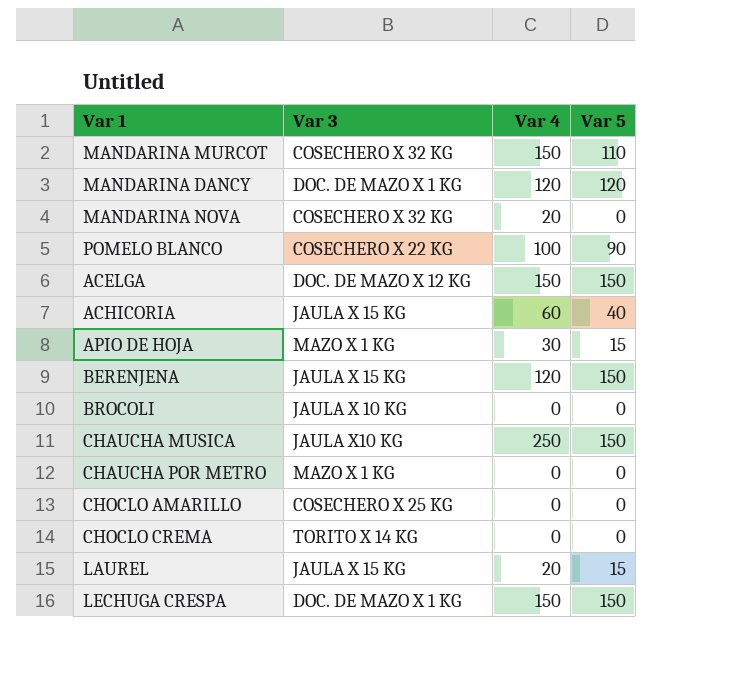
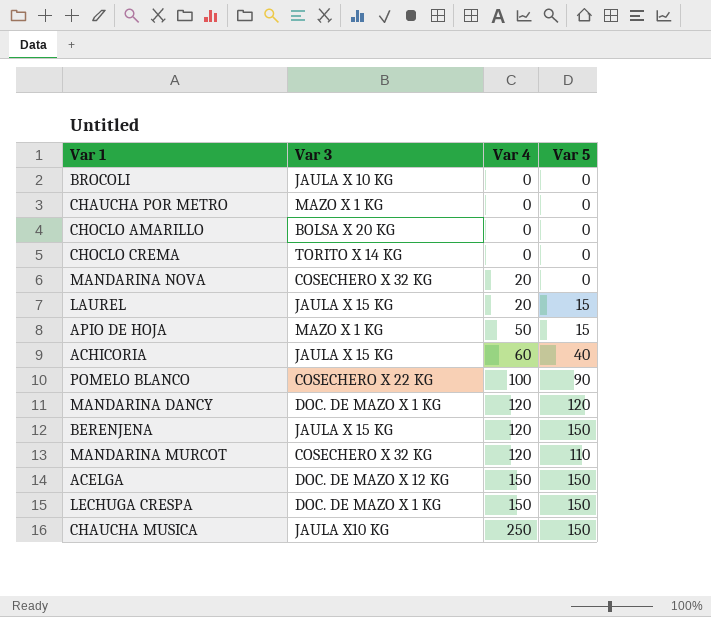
row order: none -> Var 4 ascending
CHOCLO AMARILLO | Var 3: COSECHERO X 25 KG -> BOLSA X 20 KG
APIO DE HOJA | Var 4: 30 -> 50
MANDARINA MURCOT | Var 4: 150 -> 120

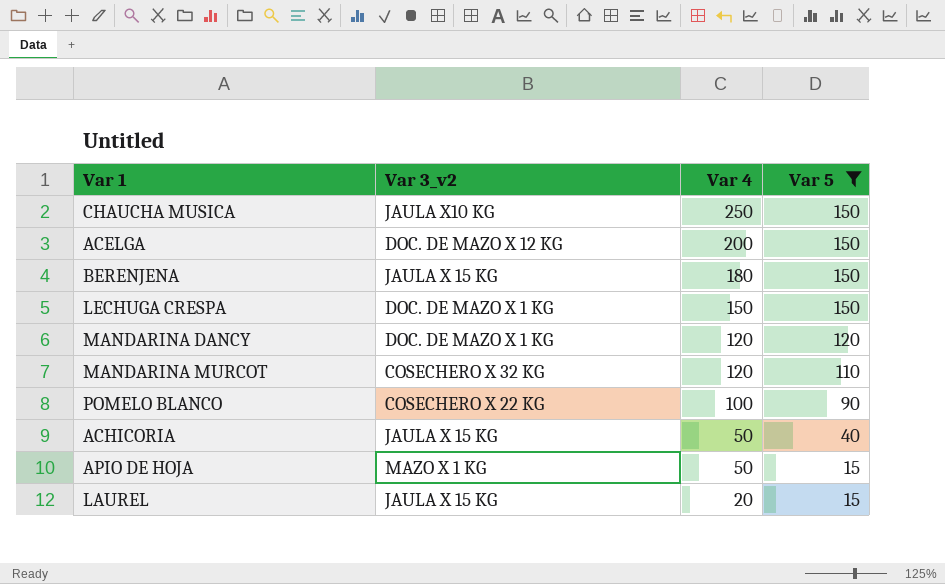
filter: none -> Var 5 != 0
row order: Var 4 ascending -> Var 4 descending
column name: Var 3 -> Var 3_v2
ACELGA | Var 4: 150 -> 200
BERENJENA | Var 4: 120 -> 180
ACHICORIA | Var 4: 60 -> 50

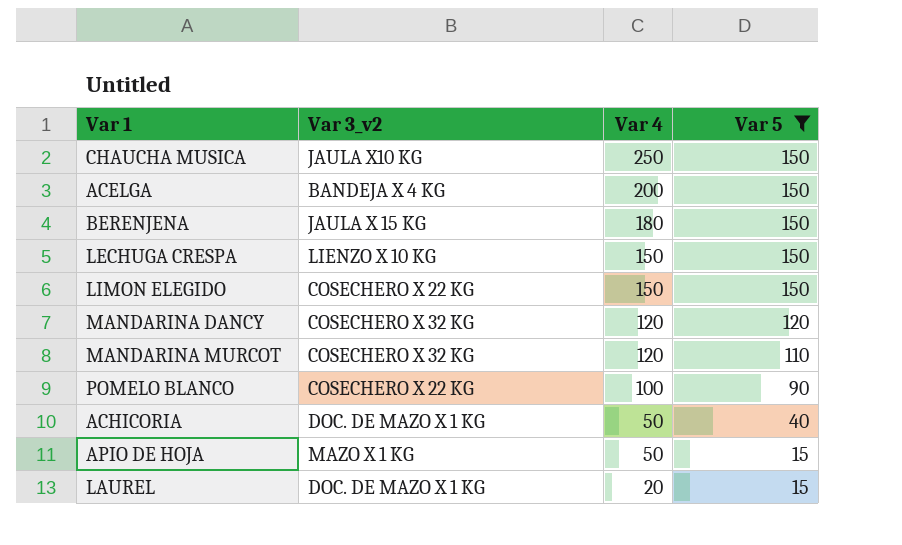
ACELGA | Var 3_v2: DOC. DE MAZO X 12 KG -> BANDEJA X 4 KG
LECHUGA CRESPA | Var 3_v2: DOC. DE MAZO X 1 KG -> LIENZO X 10 KG
row LIMON ELEGIDO: none -> COSECHERO X 22 KG | 150 | 150
MANDARINA DANCY | Var 3_v2: DOC. DE MAZO X 1 KG -> COSECHERO X 32 KG
ACHICORIA | Var 3_v2: JAULA X 15 KG -> DOC. DE MAZO X 1 KG
LAUREL | Var 3_v2: JAULA X 15 KG -> DOC. DE MAZO X 1 KG

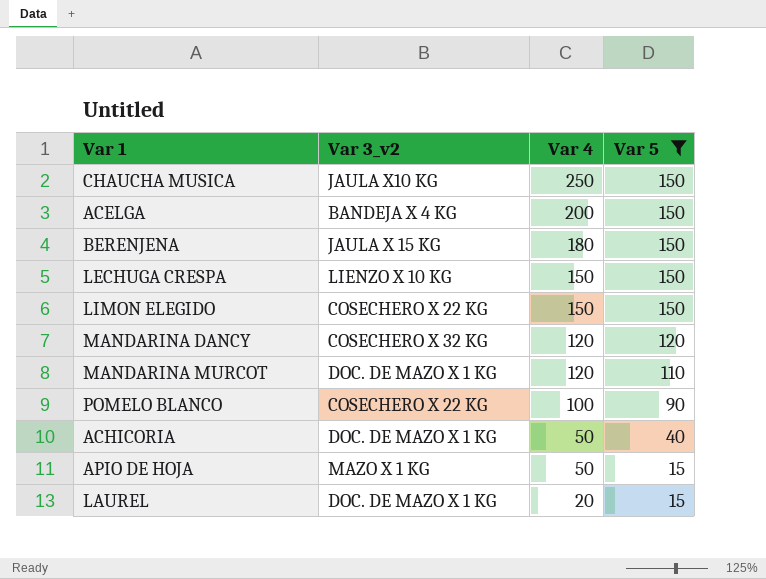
MANDARINA MURCOT | Var 3_v2: COSECHERO X 32 KG -> DOC. DE MAZO X 1 KG

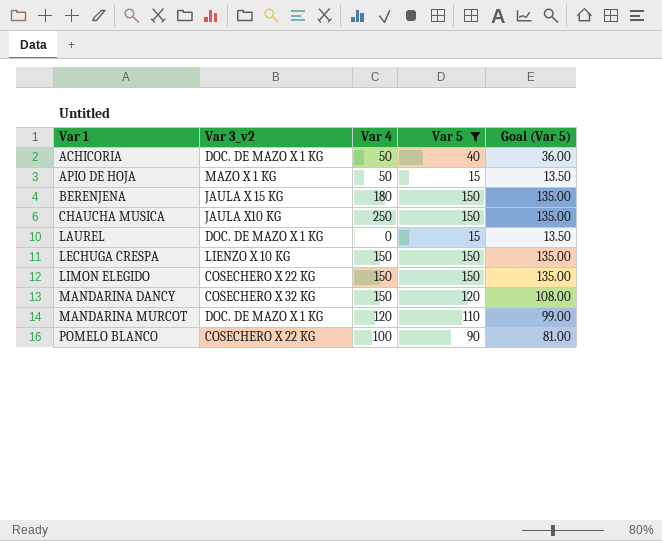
row order: Var 4 descending -> Var 1 ascending
column Goal (Var 5) | formula: none -> [Var 5] * 0.9
row ACELGA: BANDEJA X 4 KG | 200 | 150 -> none
LAUREL | Var 4: 20 -> 0
MANDARINA DANCY | Var 4: 120 -> 150

